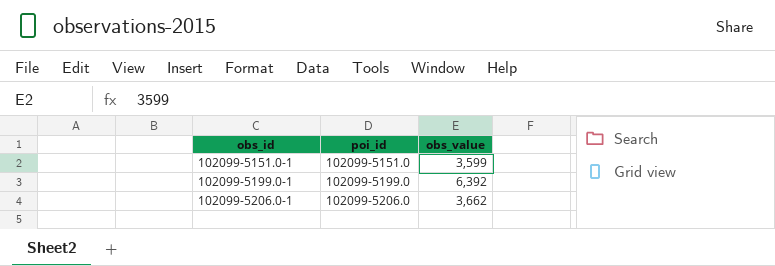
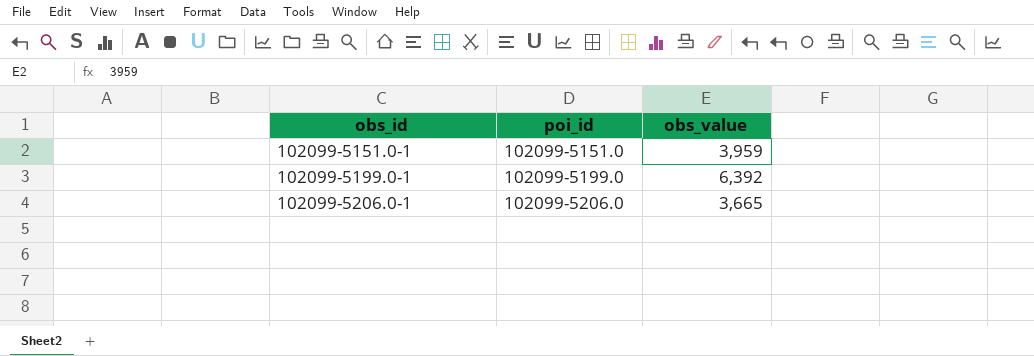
102099-5151.0-1 | obs_value: 3,599 -> 3,959
102099-5206.0-1 | obs_value: 3,662 -> 3,665

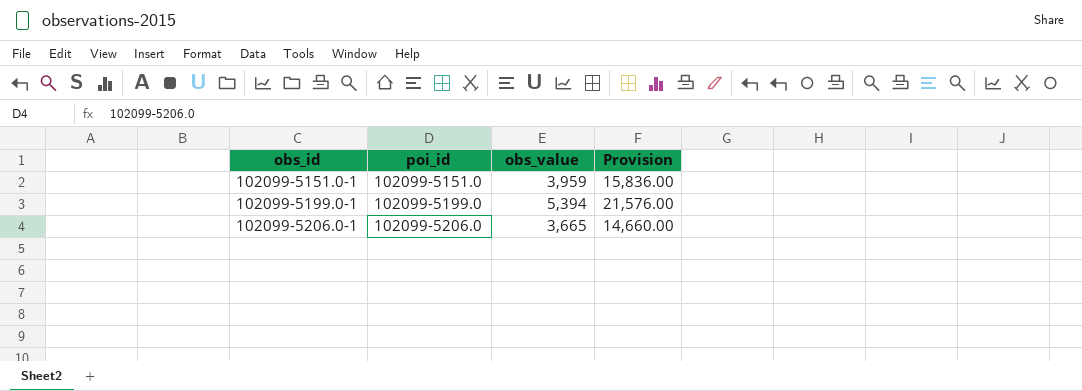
column Provision | formula: none -> [obs_value] * 4
102099-5199.0-1 | obs_value: 6,392 -> 5,394

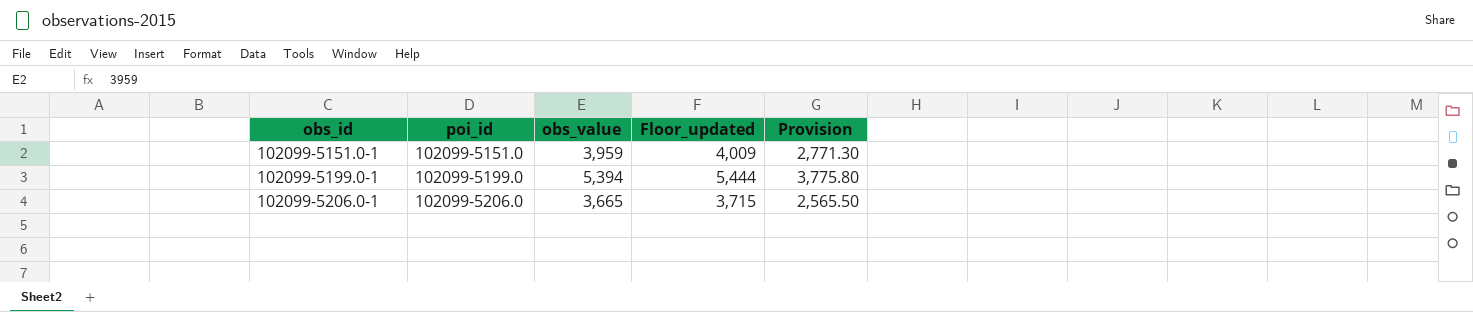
column Floor_updated | formula: none -> [obs_value] + 50
column Provision | formula: [obs_value] * 4 -> [obs_value] * 0.7

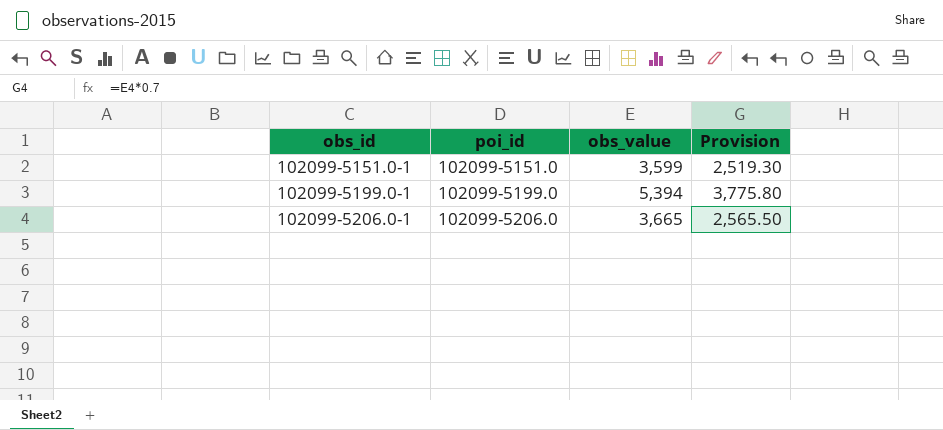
column Floor_updated | formula: [obs_value] + 50 -> none
102099-5151.0-1 | obs_value: 3,959 -> 3,599
102099-5151.0-1 | Provision: 2,771.30 -> 2,519.30

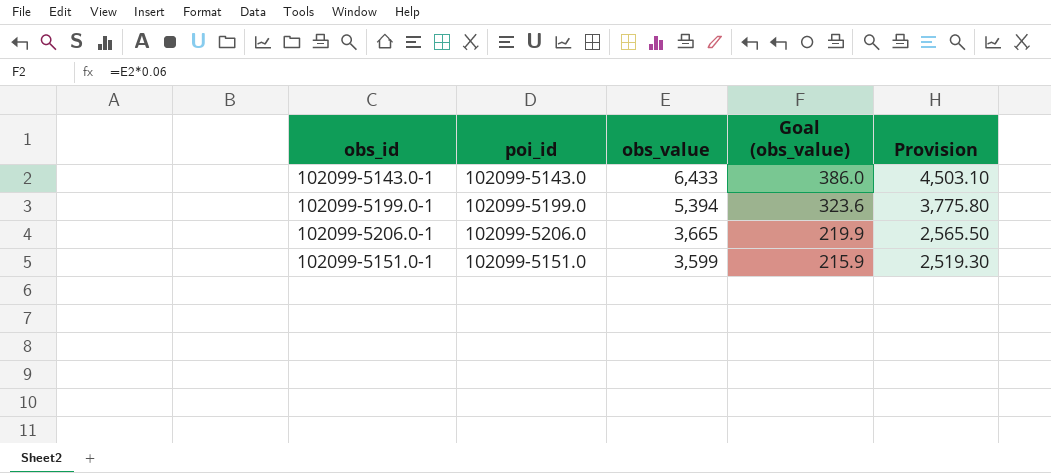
row order: obs_id ascending -> obs_value descending
column Goal (obs_value) | formula: none -> [obs_value] * 0.06
row 102099-5143.0-1: none -> 102099-5143.0 | 6,433 | 386.0 | 4,503.10

